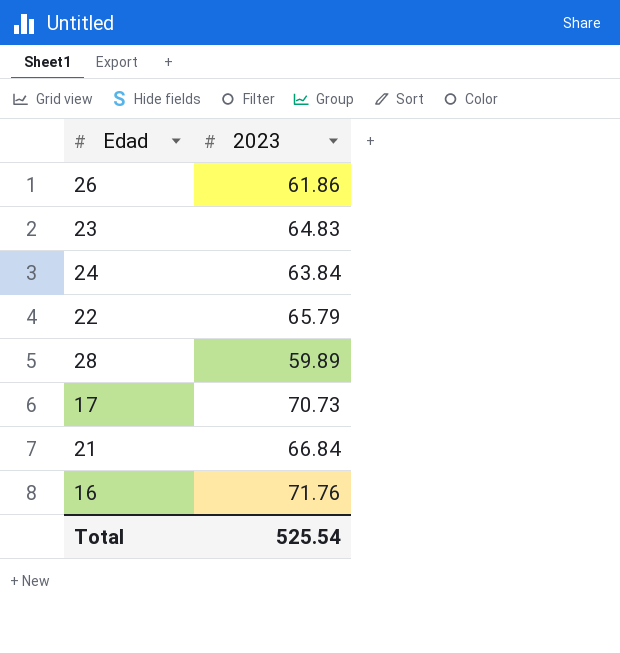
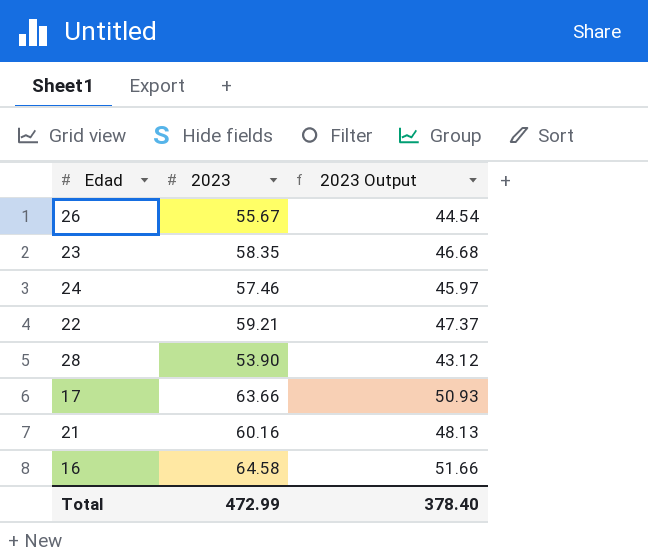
column 2023 Output | formula: none -> [2023] * 0.8
26 | 2023: 61.86 -> 55.67
23 | 2023: 64.83 -> 58.35
24 | 2023: 63.84 -> 57.46
22 | 2023: 65.79 -> 59.21
28 | 2023: 59.89 -> 53.90
17 | 2023: 70.73 -> 63.66
21 | 2023: 66.84 -> 60.16
16 | 2023: 71.76 -> 64.58
Total | 2023: 525.54 -> 472.99

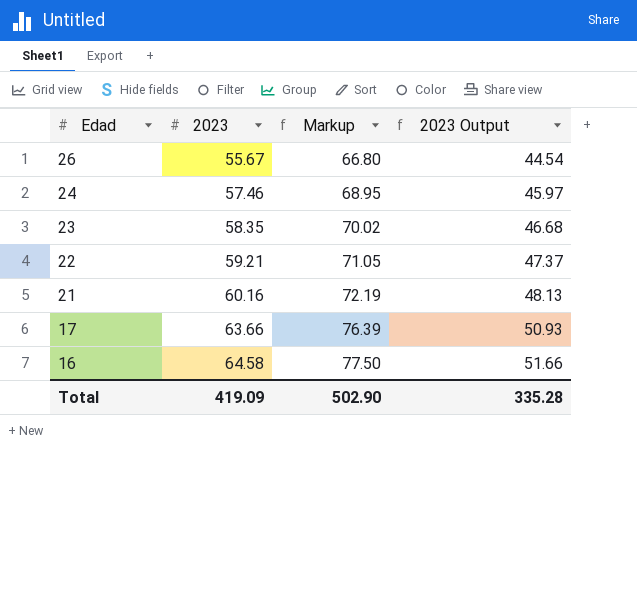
row order: none -> Edad descending
column Markup | formula: none -> [2023] * 1.2
row 28: 53.90 | 43.12 -> none
Total | 2023: 472.99 -> 419.09
Total | 2023 Output: 378.40 -> 335.28

